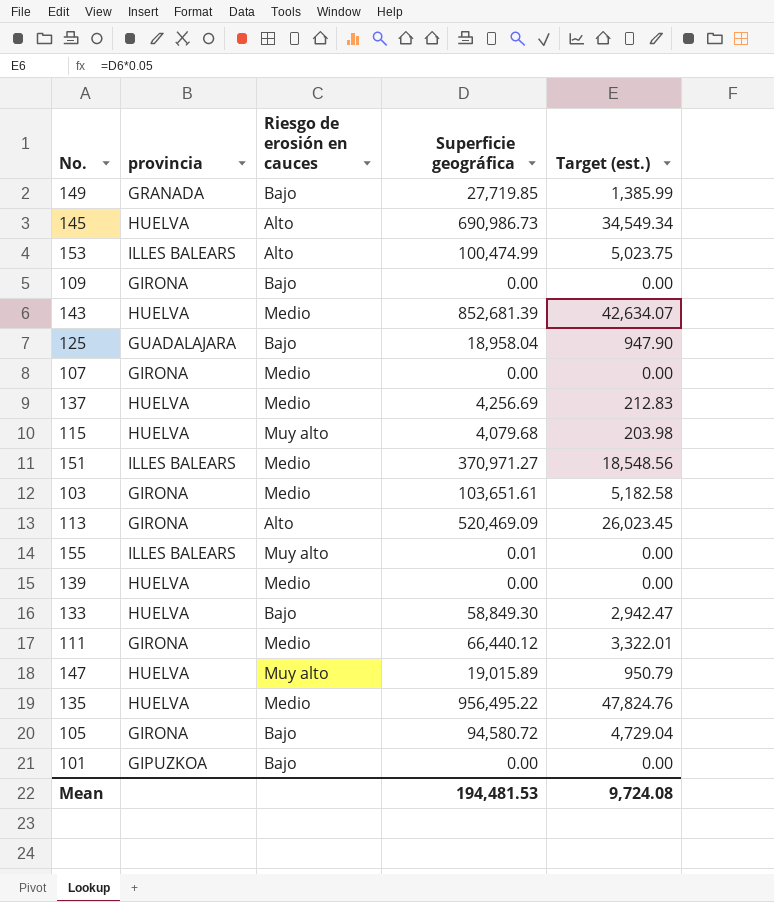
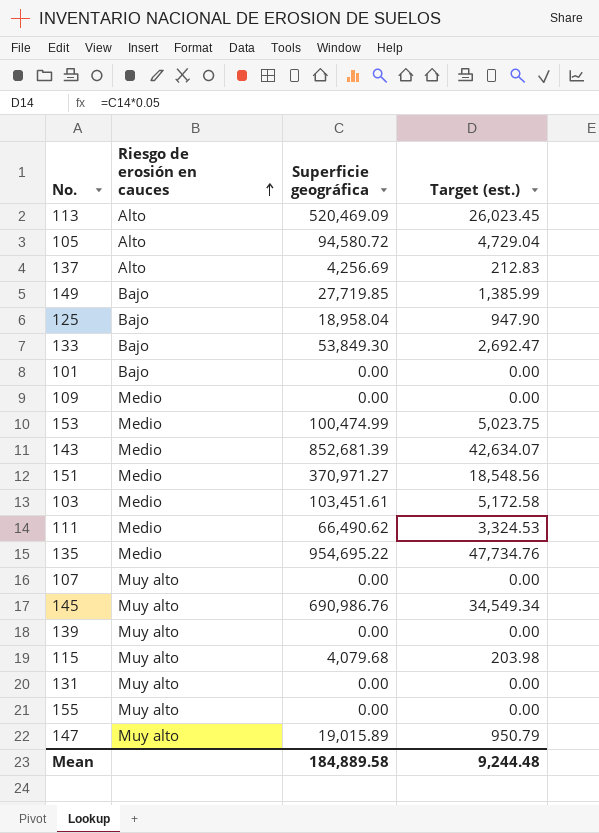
row order: none -> Riesgo de erosión en cauces ascending
column provincia | position: 2 -> none
105 | Riesgo de erosión en cauces: Bajo -> Alto
137 | Riesgo de erosión en cauces: Medio -> Alto
133 | Superficie geográfica: 58,849.30 -> 53,849.30
133 | Target (est.): 2,942.47 -> 2,692.47
109 | Riesgo de erosión en cauces: Bajo -> Medio
153 | Riesgo de erosión en cauces: Alto -> Medio
103 | Superficie geográfica: 103,651.61 -> 103,451.61
103 | Target (est.): 5,182.58 -> 5,172.58
111 | Superficie geográfica: 66,440.12 -> 66,490.62
111 | Target (est.): 3,322.01 -> 3,324.53
135 | Superficie geográfica: 956,495.22 -> 954,695.22
135 | Target (est.): 47,824.76 -> 47,734.76
107 | Riesgo de erosión en cauces: Medio -> Muy alto
145 | Riesgo de erosión en cauces: Alto -> Muy alto
145 | Superficie geográfica: 690,986.73 -> 690,986.76
139 | Riesgo de erosión en cauces: Medio -> Muy alto
row 131: none -> Muy alto | 0.00 | 0.00
155 | Superficie geográfica: 0.01 -> 0.00
Mean | Superficie geográfica: 194,481.53 -> 184,889.58
Mean | Target (est.): 9,724.08 -> 9,244.48

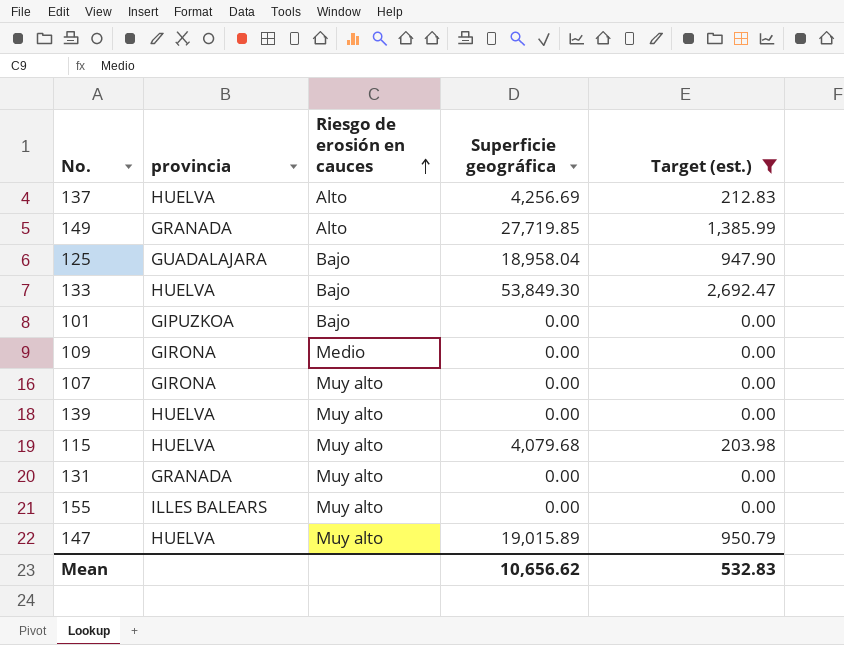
filter: none -> Target (est.) <= 2,692.47
column provincia | position: none -> 2
149 | Riesgo de erosión en cauces: Bajo -> Alto
Mean | Superficie geográfica: 184,889.58 -> 10,656.62
Mean | Target (est.): 9,244.48 -> 532.83

